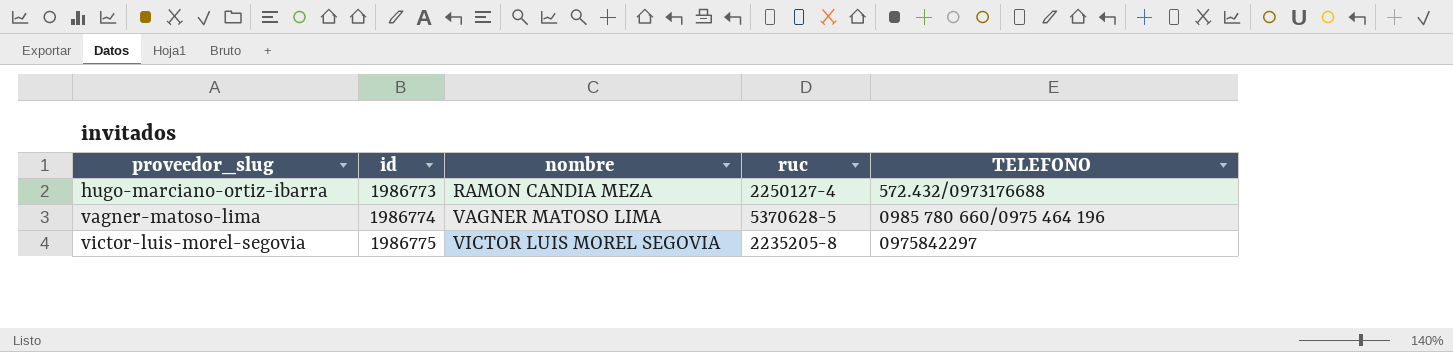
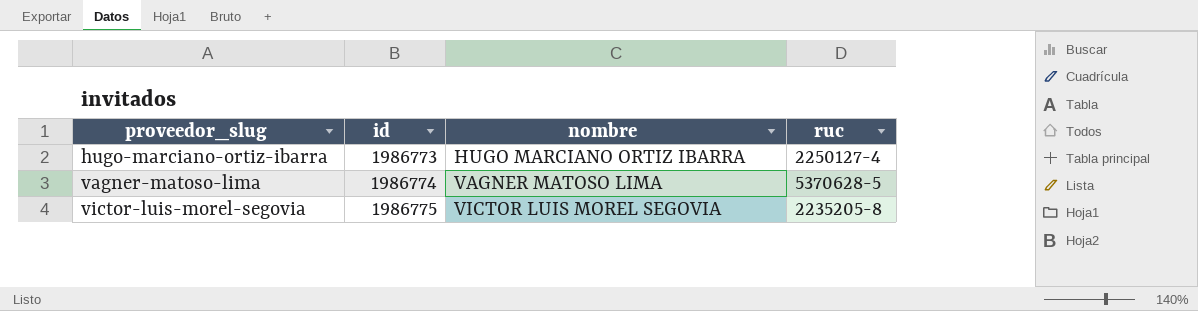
column TELEFONO | position: 5 -> none
hugo-marciano-ortiz-ibarra | nombre: RAMON CANDIA MEZA -> HUGO MARCIANO ORTIZ IBARRA

